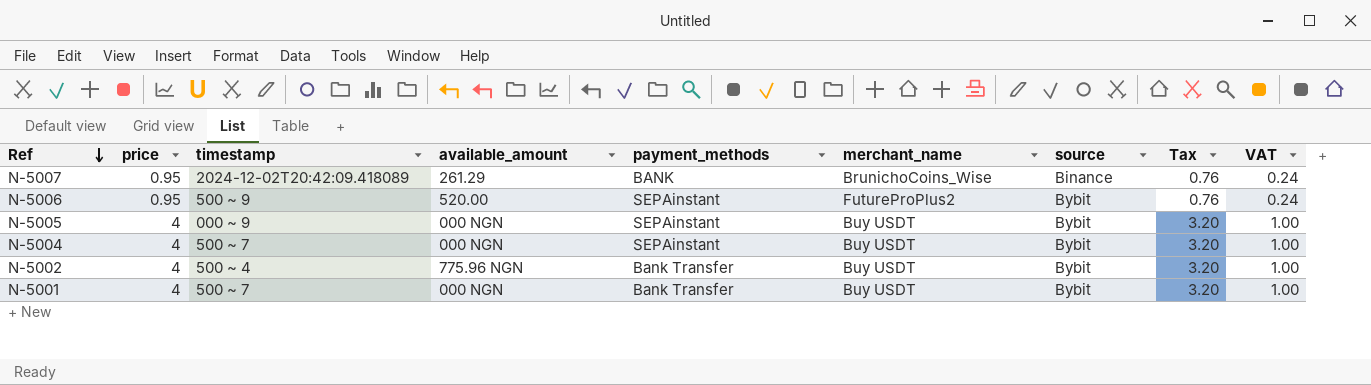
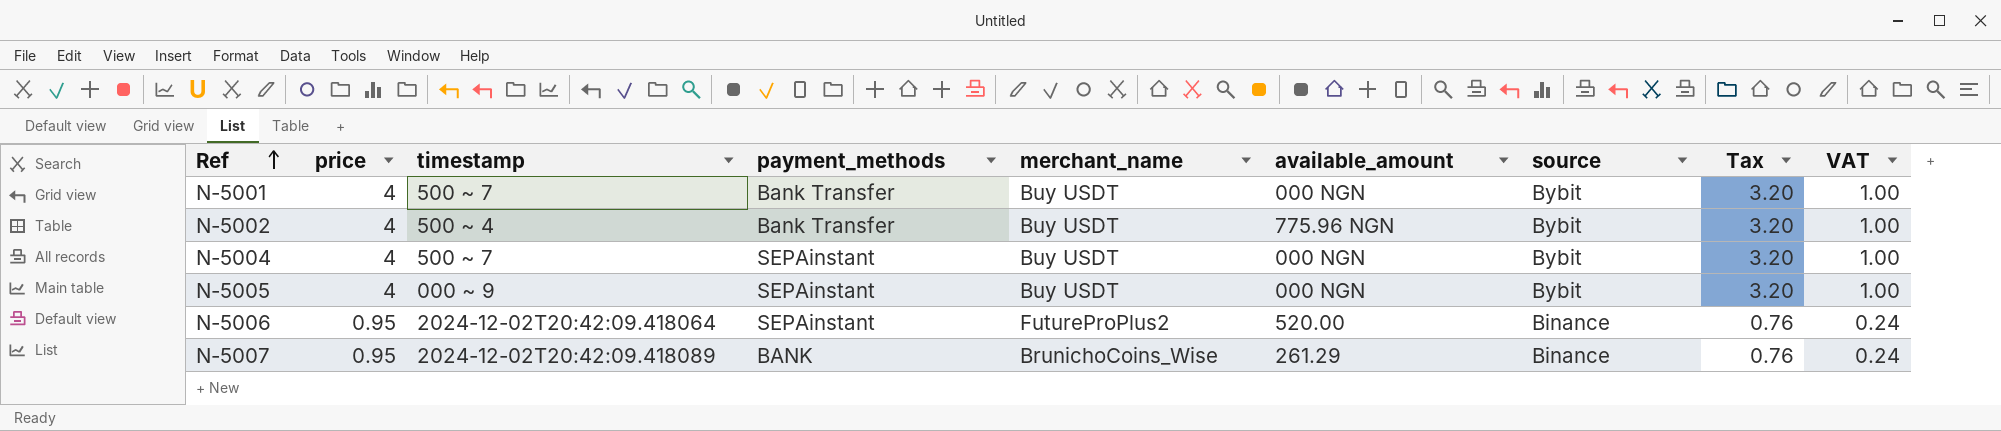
row order: Ref descending -> Ref ascending
column available_amount | position: 4 -> 6
N-5006 | timestamp: 500 ~ 9 -> 2024-12-02T20:42:09.418064
N-5006 | source: Bybit -> Binance

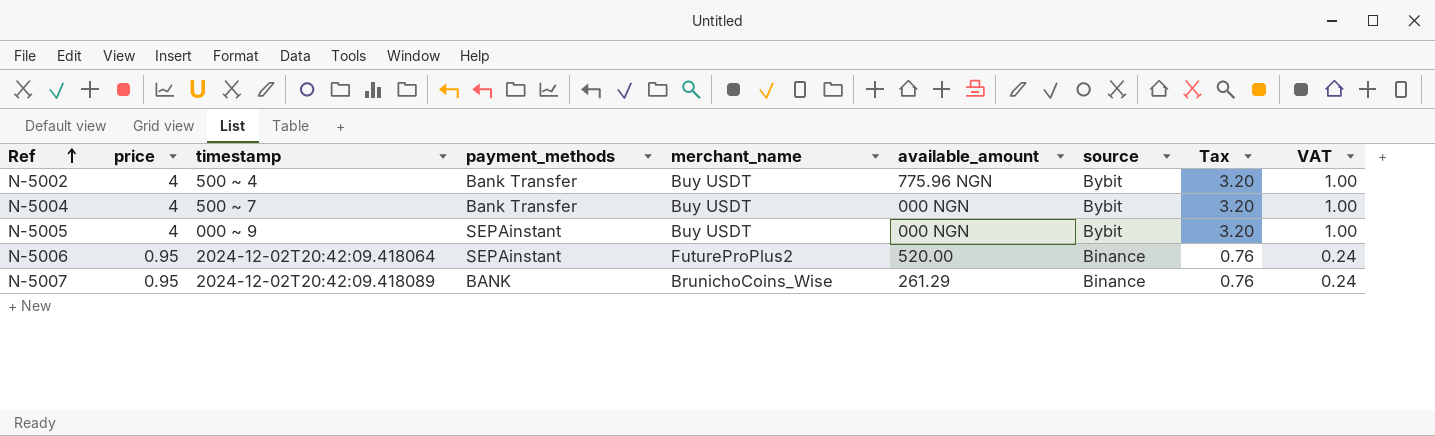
row N-5001: 4 | 500 ~ 7 | Bank Transfer | Buy USDT | 000 NGN | Bybit | 3.20 | 1.00 -> none
N-5004 | payment_methods: SEPAinstant -> Bank Transfer

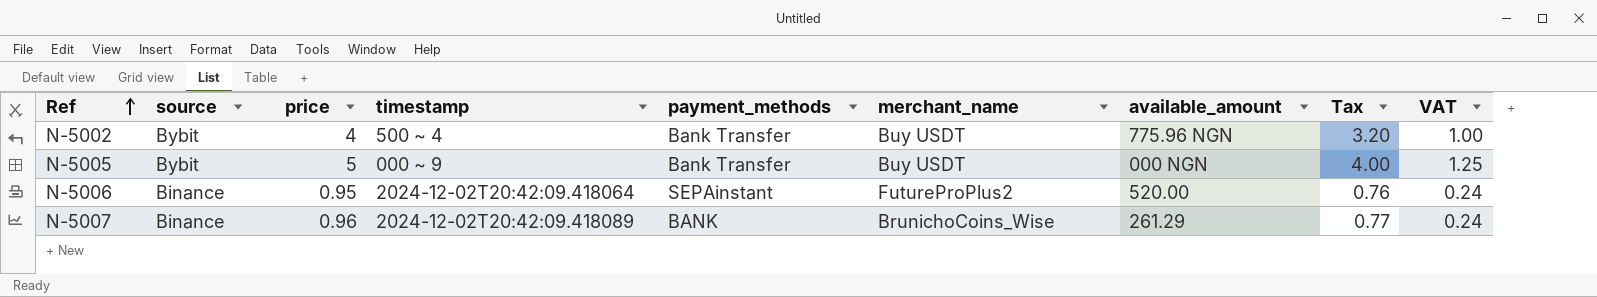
column source | position: 7 -> 2
row N-5004: 4 | 500 ~ 7 | Bank Transfer | Buy USDT | 000 NGN | Bybit | 3.20 | 1.00 -> none
N-5005 | price: 4 -> 5
N-5005 | payment_methods: SEPAinstant -> Bank Transfer
N-5005 | Tax: 3.20 -> 4.00
N-5005 | VAT: 1.00 -> 1.25
N-5007 | price: 0.95 -> 0.96
N-5007 | Tax: 0.76 -> 0.77

